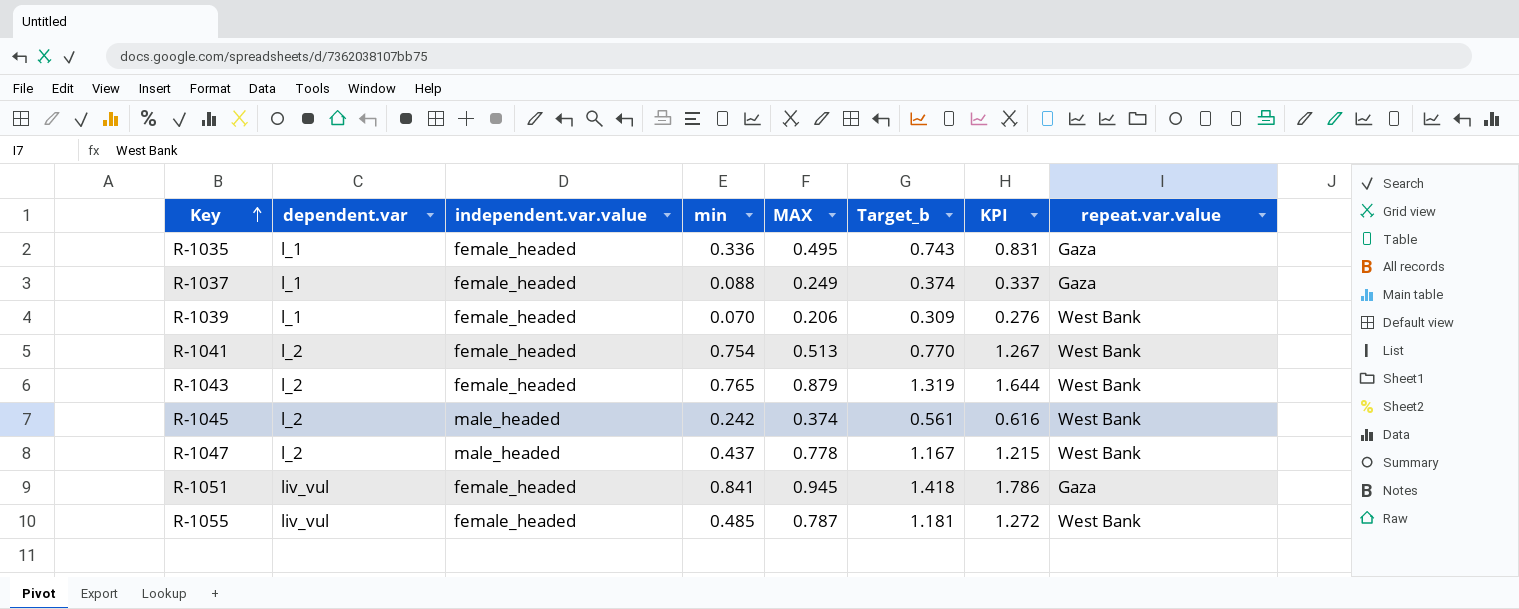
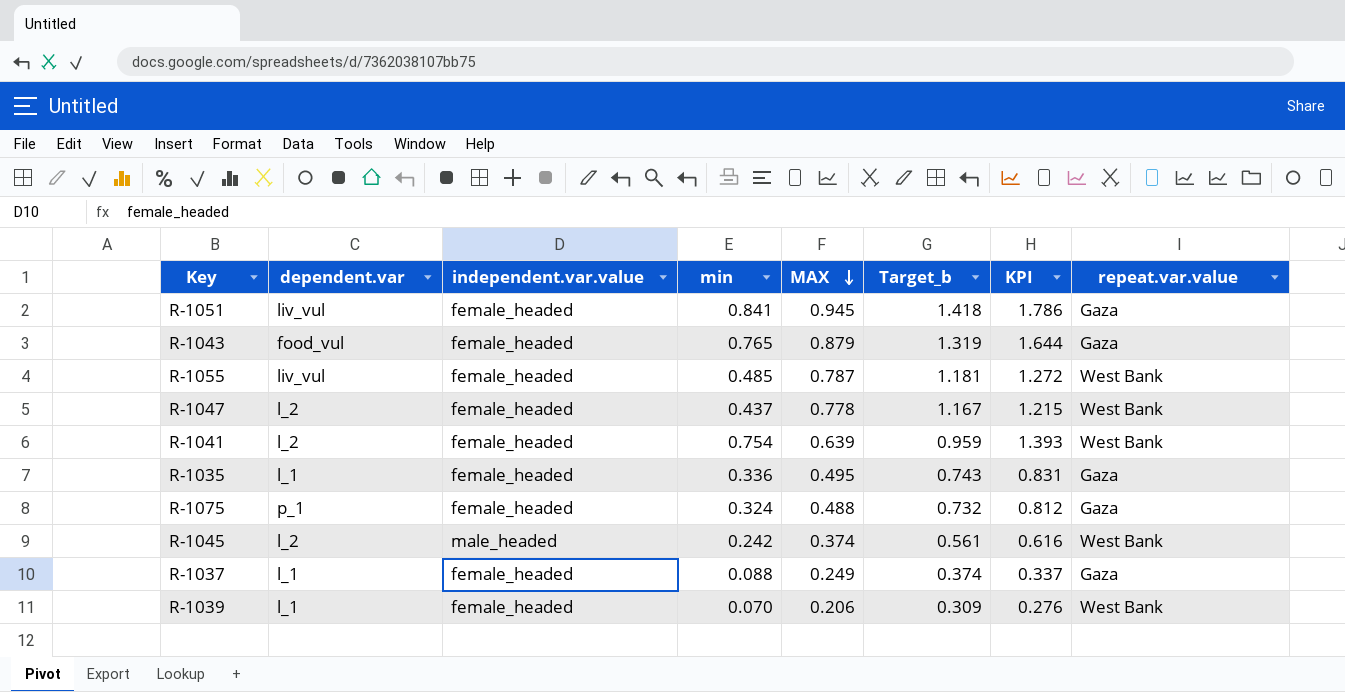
row order: Key ascending -> MAX descending
R-1043 | dependent.var: l_2 -> food_vul
R-1043 | repeat.var.value: West Bank -> Gaza
R-1047 | independent.var.value: male_headed -> female_headed
R-1041 | MAX: 0.513 -> 0.639
R-1041 | Target_b: 0.770 -> 0.959
R-1041 | KPI: 1.267 -> 1.393
row R-1075: none -> p_1 | female_headed | 0.324 | 0.488 | 0.732 | 0.812 | Gaza

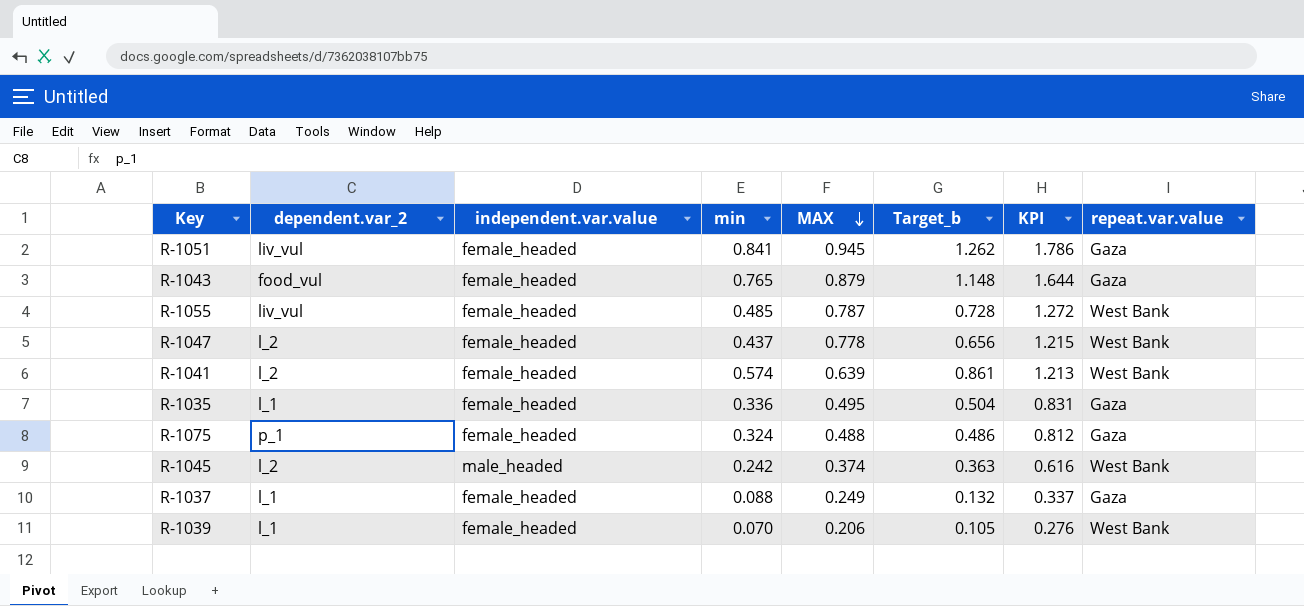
column name: dependent.var -> dependent.var_2
column Target_b | formula: [MAX] * 1.5 -> [min] * 1.5
R-1041 | min: 0.754 -> 0.574
R-1041 | KPI: 1.393 -> 1.213

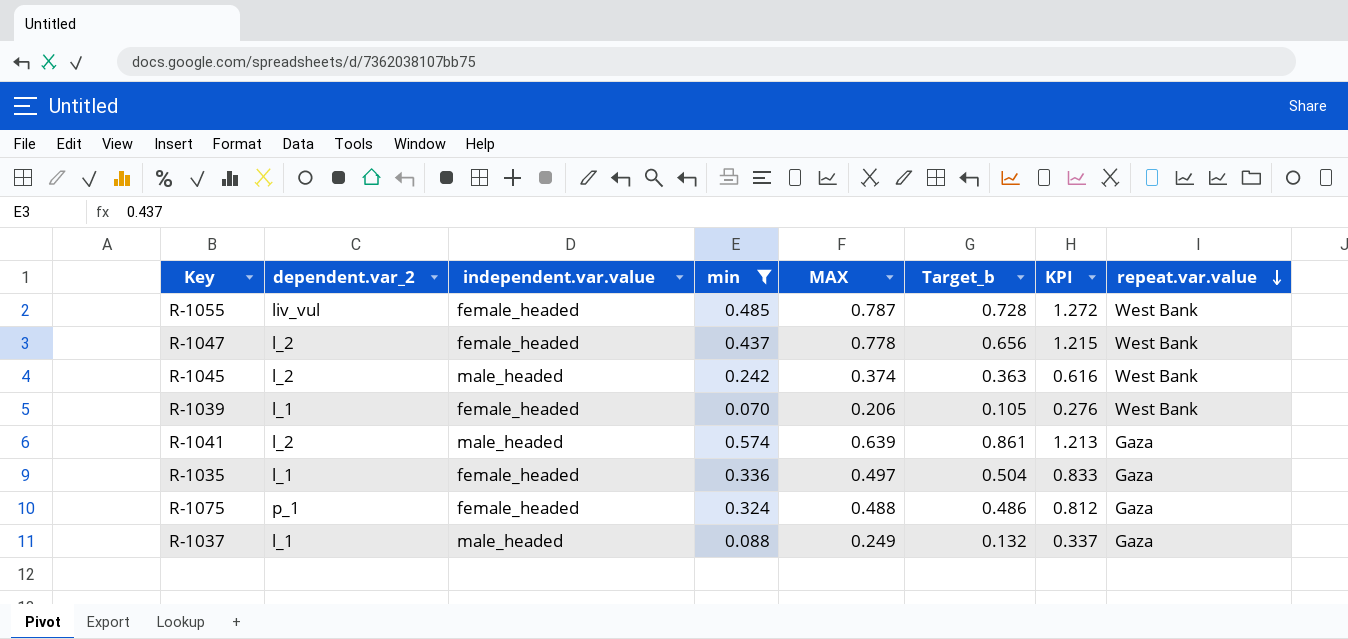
filter: none -> min <= 0.574
row order: MAX descending -> repeat.var.value descending
R-1041 | independent.var.value: female_headed -> male_headed
R-1041 | repeat.var.value: West Bank -> Gaza
R-1035 | MAX: 0.495 -> 0.497
R-1035 | KPI: 0.831 -> 0.833
R-1037 | independent.var.value: female_headed -> male_headed

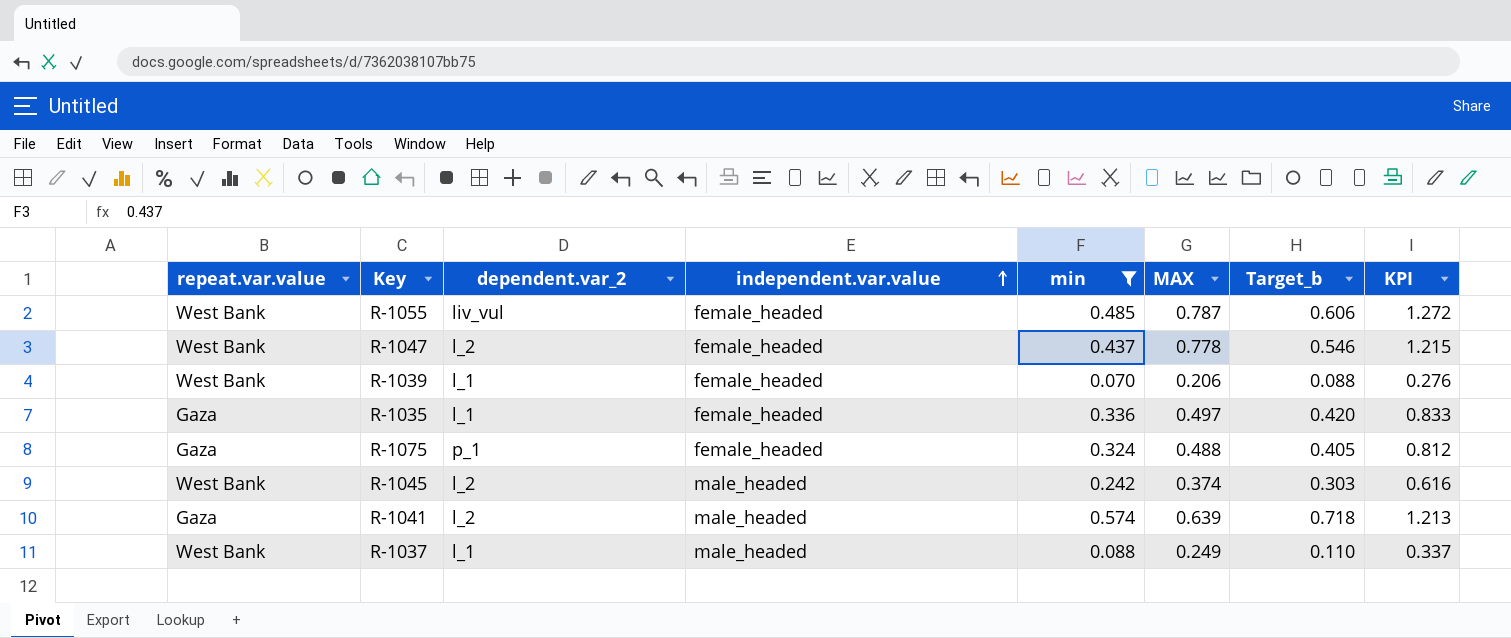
row order: repeat.var.value descending -> independent.var.value ascending
column repeat.var.value | position: 8 -> 1
column Target_b | formula: [min] * 1.5 -> [min] * 1.25
R-1037 | repeat.var.value: Gaza -> West Bank

